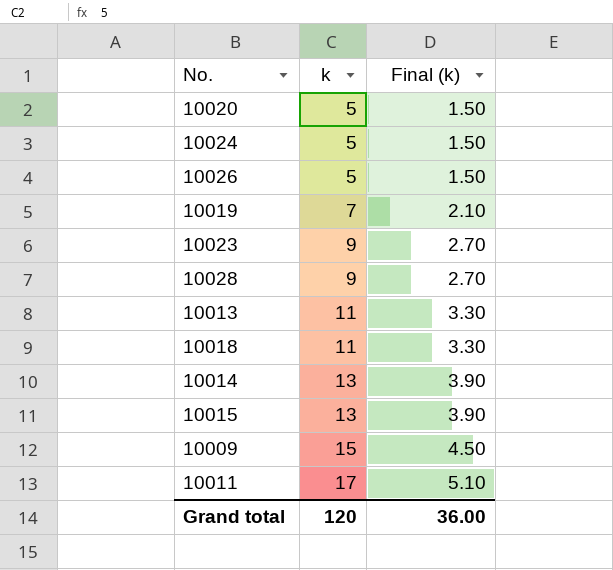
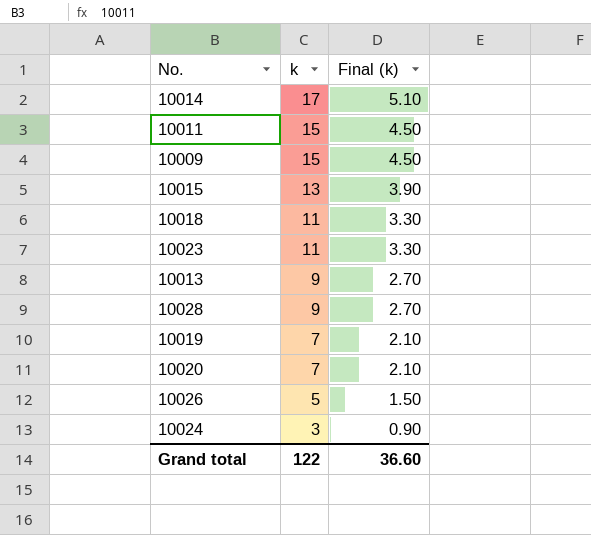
row order: k ascending -> k descending
10014 | k: 13 -> 17
10014 | Final (k): 3.90 -> 5.10
10011 | k: 17 -> 15
10011 | Final (k): 5.10 -> 4.50
10023 | k: 9 -> 11
10023 | Final (k): 2.70 -> 3.30
10013 | k: 11 -> 9
10013 | Final (k): 3.30 -> 2.70
10020 | k: 5 -> 7
10020 | Final (k): 1.50 -> 2.10
10024 | k: 5 -> 3
10024 | Final (k): 1.50 -> 0.90
Grand total | k: 120 -> 122
Grand total | Final (k): 36.00 -> 36.60

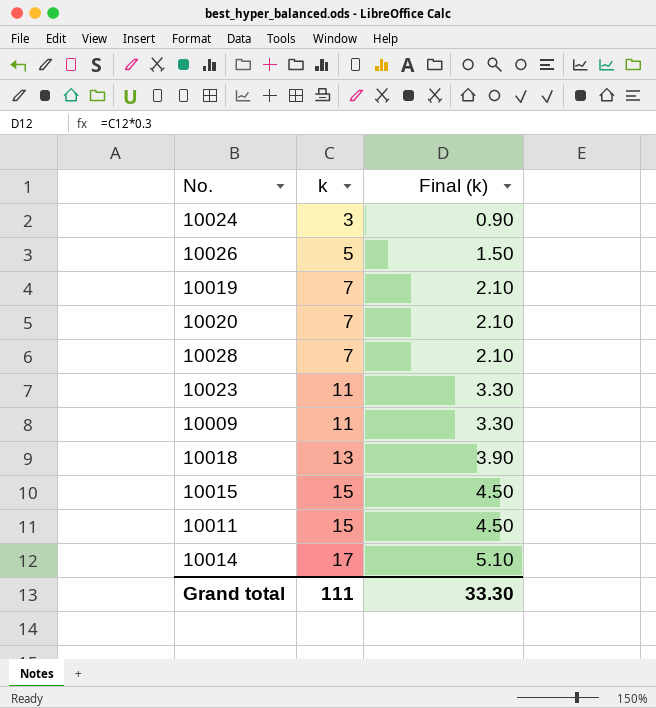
row order: k descending -> k ascending
row 10013: 9 | 2.70 -> none
10028 | k: 9 -> 7
10028 | Final (k): 2.70 -> 2.10
10009 | k: 15 -> 11
10009 | Final (k): 4.50 -> 3.30
10018 | k: 11 -> 13
10018 | Final (k): 3.30 -> 3.90
10015 | k: 13 -> 15
10015 | Final (k): 3.90 -> 4.50
Grand total | k: 122 -> 111
Grand total | Final (k): 36.60 -> 33.30

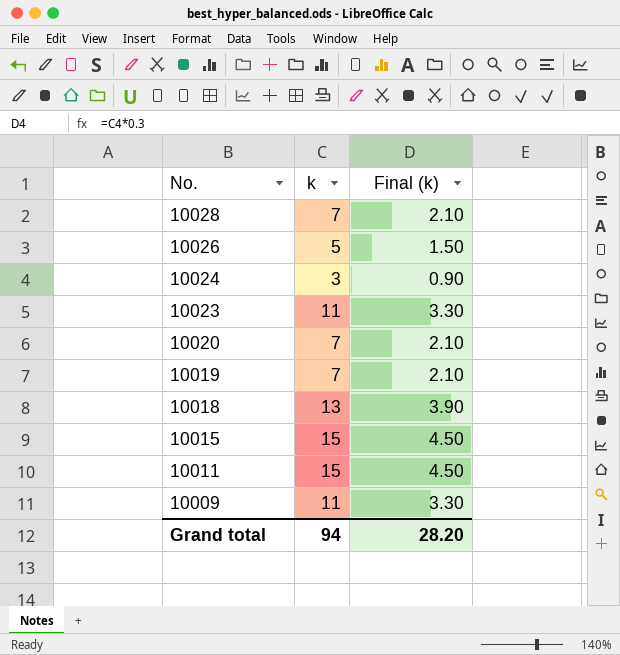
row order: k ascending -> No. descending
row 10014: 17 | 5.10 -> none
Grand total | k: 111 -> 94
Grand total | Final (k): 33.30 -> 28.20

